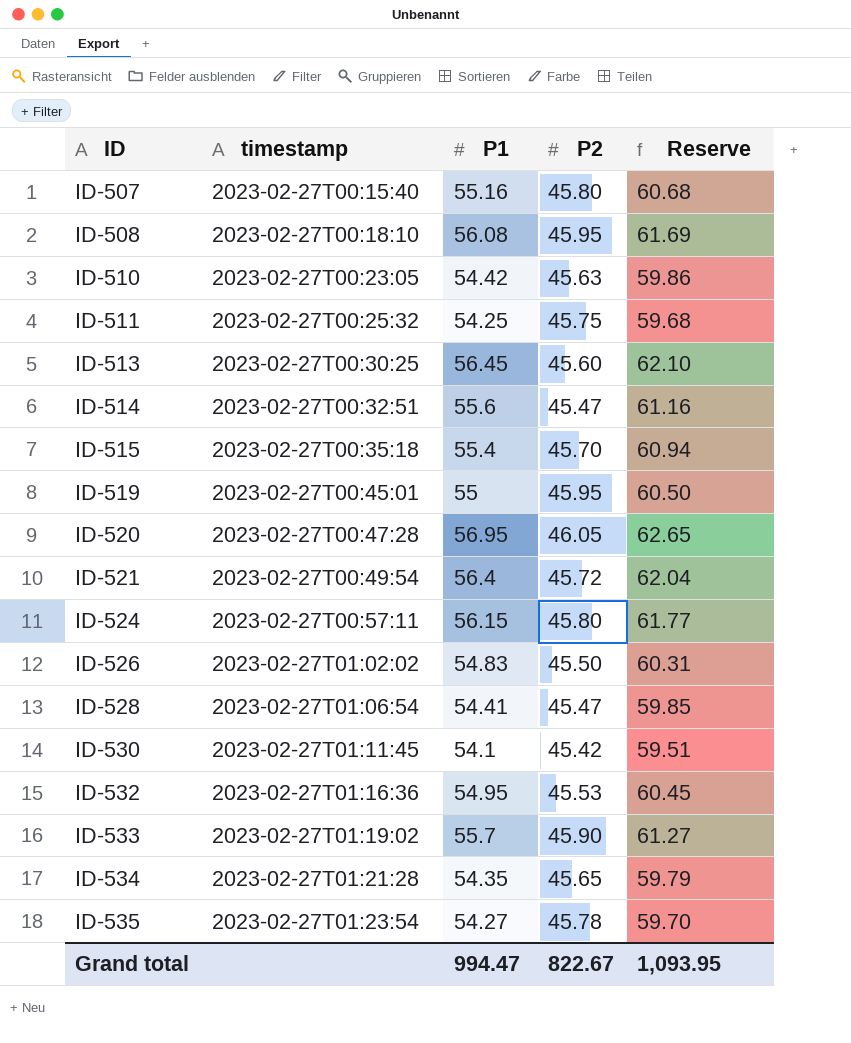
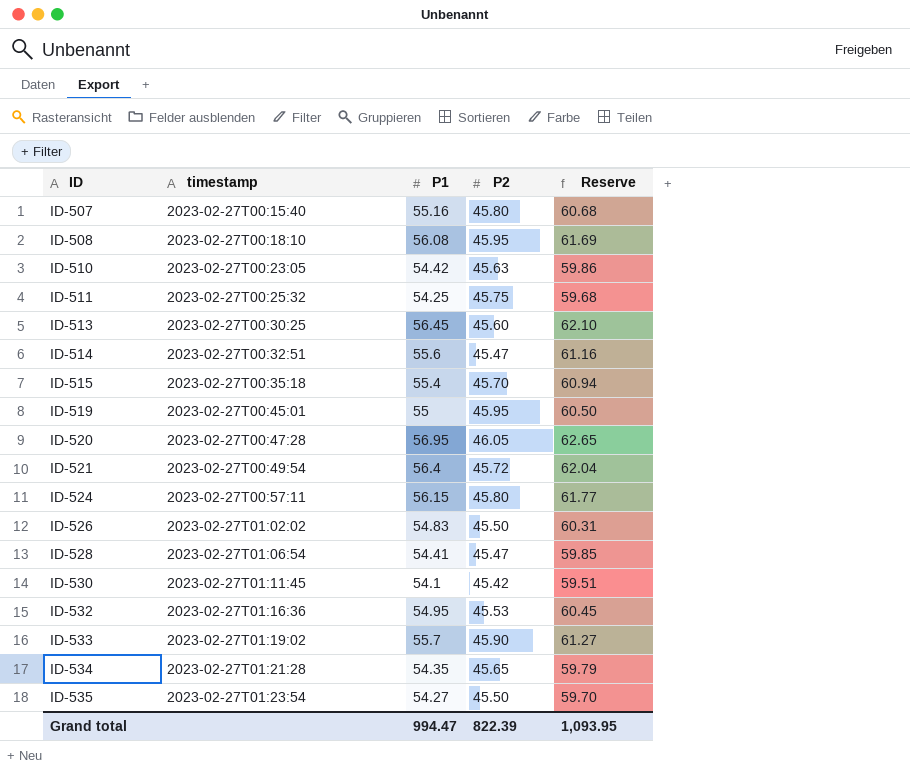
ID-535 | P2: 45.78 -> 45.50
Grand total | P2: 822.67 -> 822.39

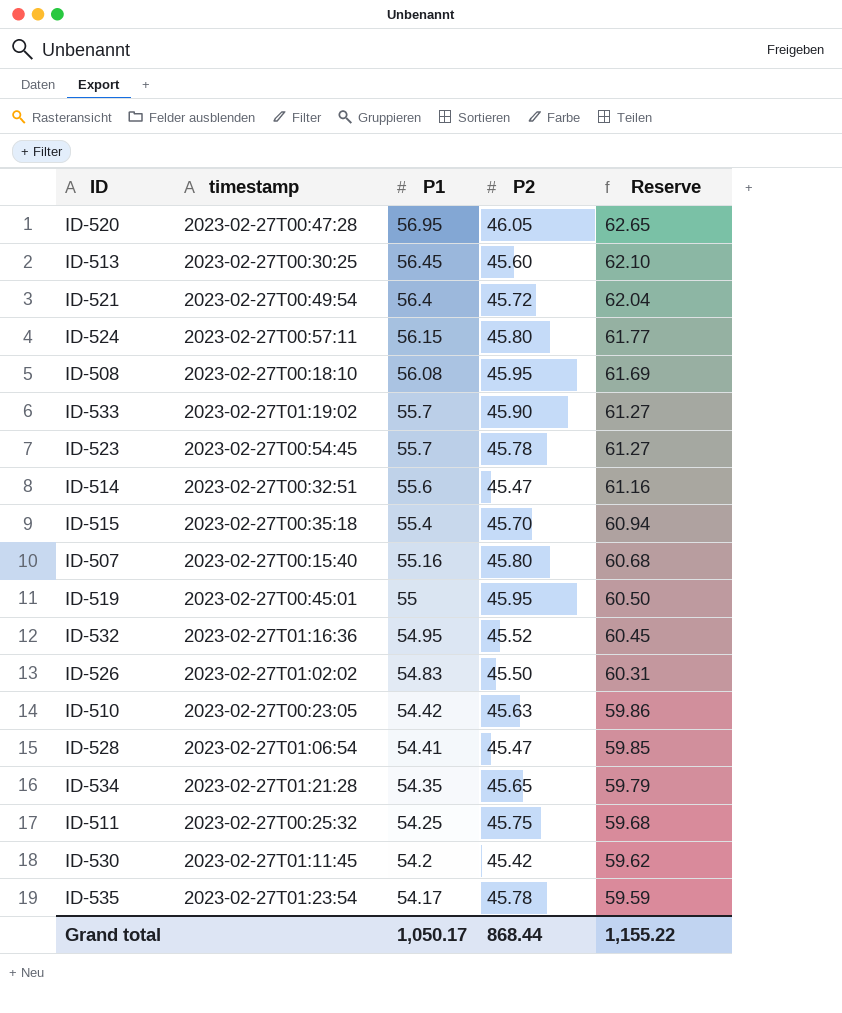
row order: ID ascending -> P1 descending
row ID-523: none -> 2023-02-27T00:54:45 | 55.7 | 45.78 | 61.27
ID-532 | P2: 45.53 -> 45.52
ID-530 | P1: 54.1 -> 54.2
ID-530 | Reserve: 59.51 -> 59.62
ID-535 | P1: 54.27 -> 54.17
ID-535 | P2: 45.50 -> 45.78
ID-535 | Reserve: 59.70 -> 59.59
Grand total | P1: 994.47 -> 1,050.17
Grand total | P2: 822.39 -> 868.44
Grand total | Reserve: 1,093.95 -> 1,155.22

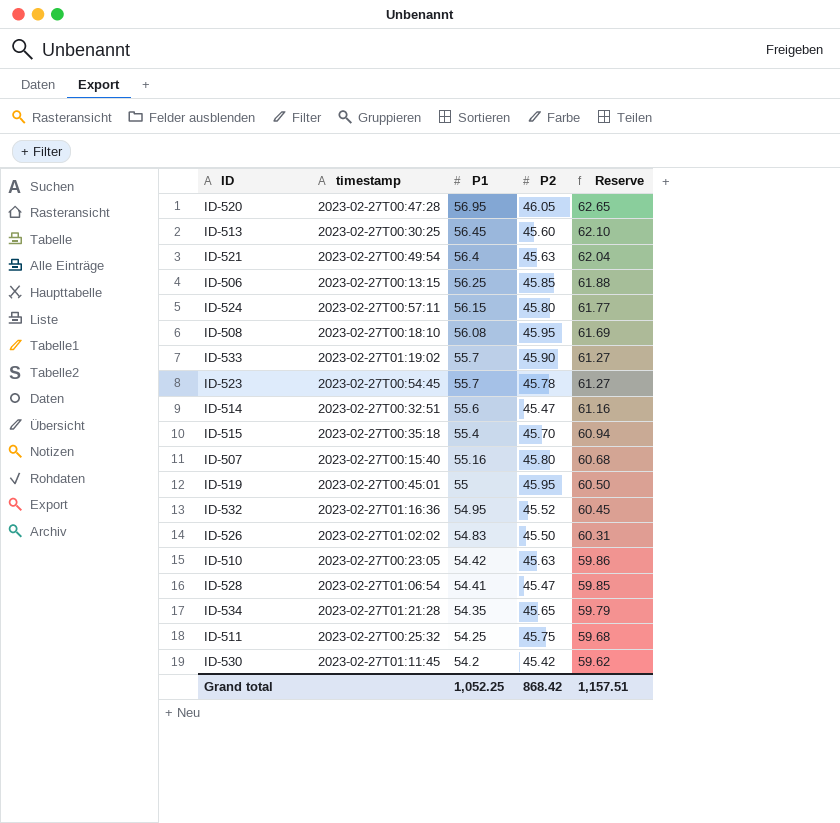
row ID-535: 2023-02-27T01:23:54 | 54.17 | 45.78 | 59.59 -> none
ID-521 | P2: 45.72 -> 45.63
row ID-506: none -> 2023-02-27T00:13:15 | 56.25 | 45.85 | 61.88
Grand total | P1: 1,050.17 -> 1,052.25
Grand total | P2: 868.44 -> 868.42
Grand total | Reserve: 1,155.22 -> 1,157.51

